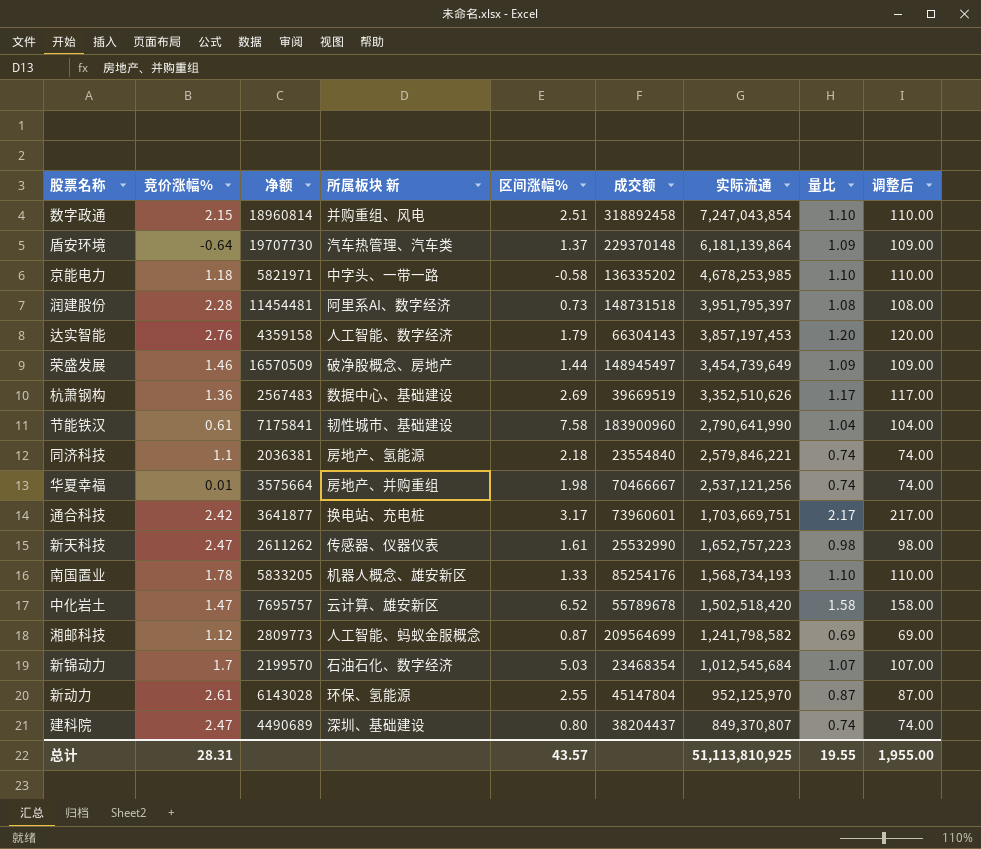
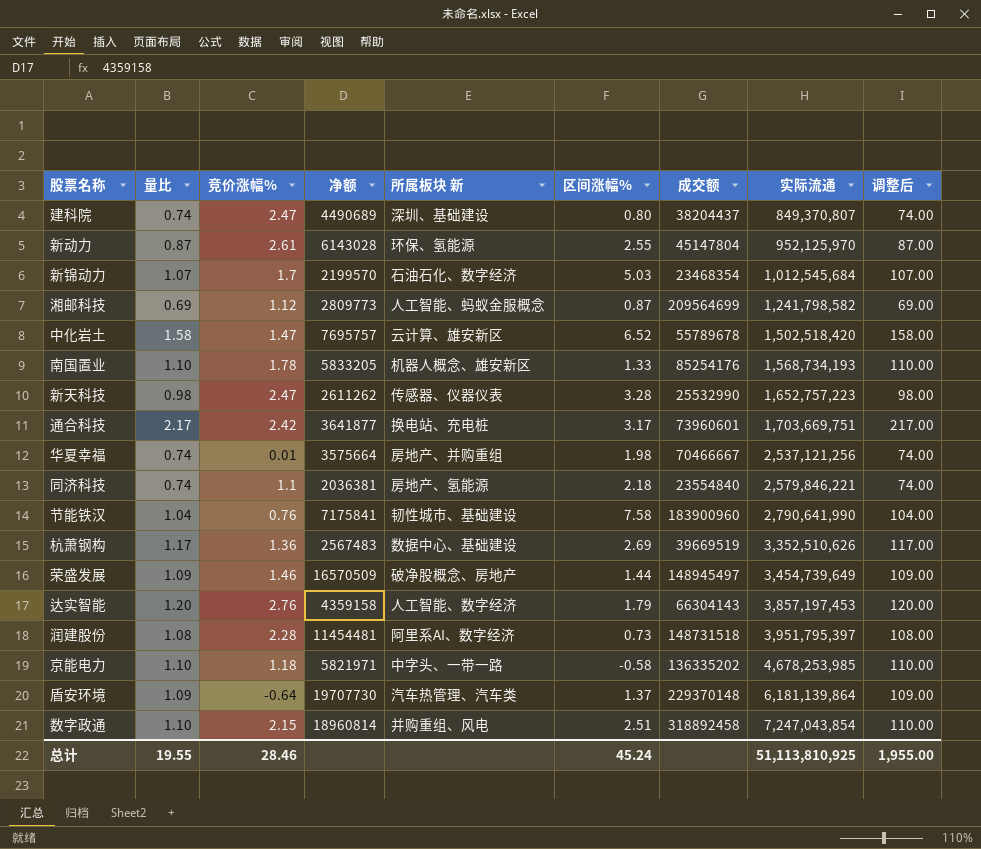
row order: 实际流通 descending -> 实际流通 ascending
column 量比 | position: 8 -> 2
新天科技 | 区间涨幅%: 1.61 -> 3.28
节能铁汉 | 竞价涨幅%: 0.61 -> 0.76
总计 | 竞价涨幅%: 28.31 -> 28.46
总计 | 区间涨幅%: 43.57 -> 45.24

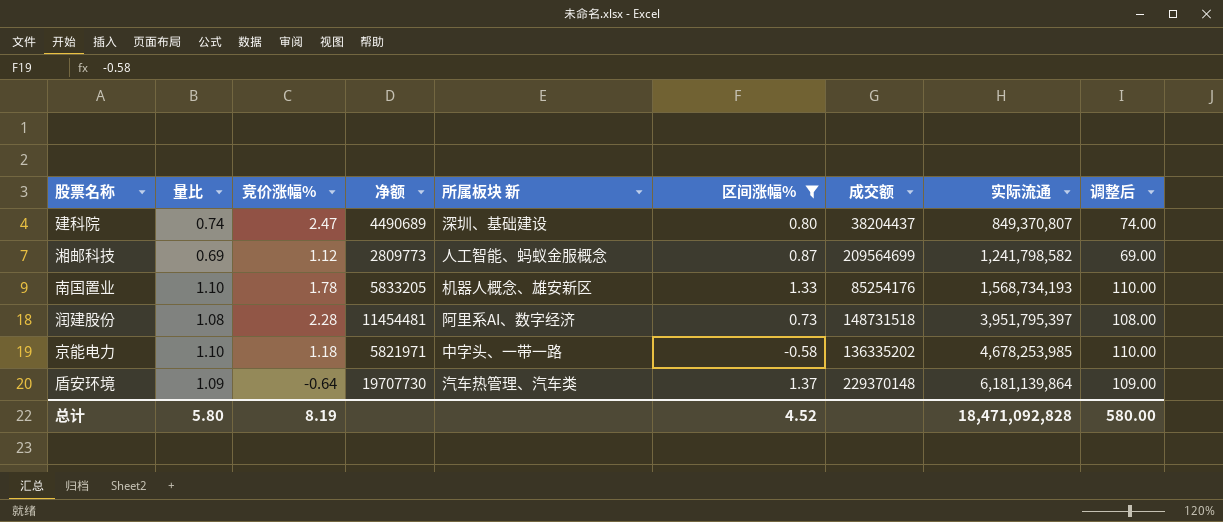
filter: none -> 区间涨幅% <= 1.37
总计 | 量比: 19.55 -> 5.80
总计 | 竞价涨幅%: 28.46 -> 8.19
总计 | 区间涨幅%: 45.24 -> 4.52
总计 | 实际流通: 51,113,810,925 -> 18,471,092,828
总计 | 调整后: 1,955.00 -> 580.00

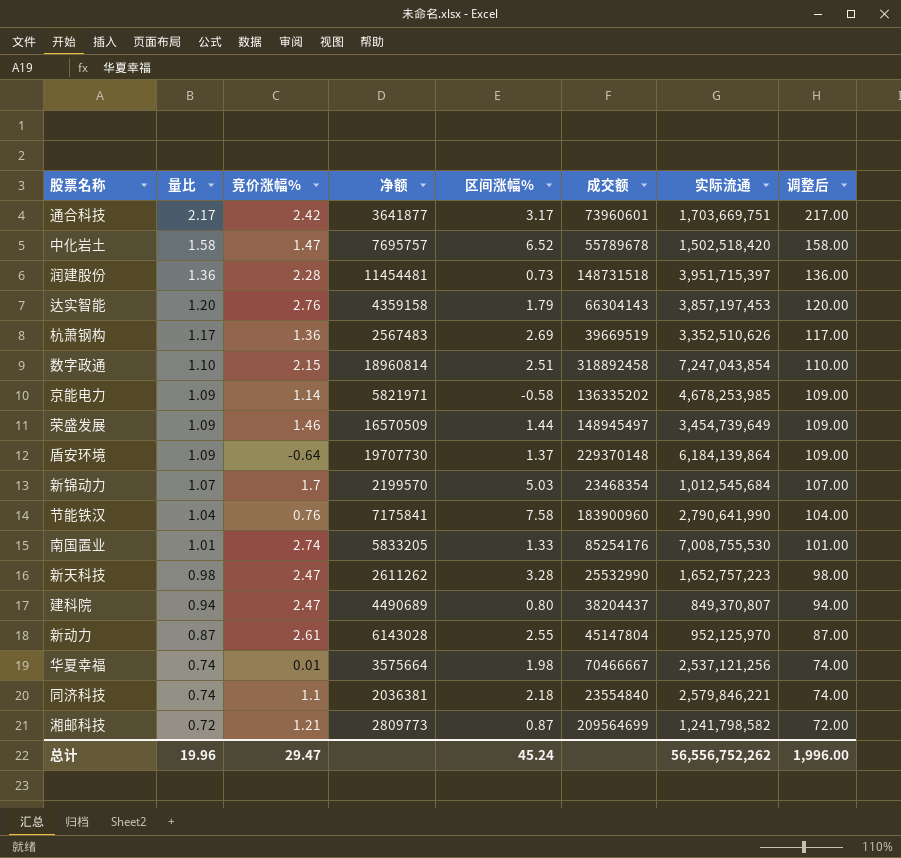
filter: 区间涨幅% <= 1.37 -> none
row order: 实际流通 ascending -> 量比 descending
column 所属板块 新 | position: 5 -> none
润建股份 | 量比: 1.08 -> 1.36
润建股份 | 实际流通: 3,951,795,397 -> 3,951,715,397
润建股份 | 调整后: 108.00 -> 136.00
京能电力 | 量比: 1.10 -> 1.09
京能电力 | 竞价涨幅%: 1.18 -> 1.14
京能电力 | 调整后: 110.00 -> 109.00
盾安环境 | 实际流通: 6,181,139,864 -> 6,184,139,864
南国置业 | 量比: 1.10 -> 1.01
南国置业 | 竞价涨幅%: 1.78 -> 2.74
南国置业 | 实际流通: 1,568,734,193 -> 7,008,755,530
南国置业 | 调整后: 110.00 -> 101.00
建科院 | 量比: 0.74 -> 0.94
建科院 | 调整后: 74.00 -> 94.00
湘邮科技 | 量比: 0.69 -> 0.72
湘邮科技 | 竞价涨幅%: 1.12 -> 1.21
湘邮科技 | 调整后: 69.00 -> 72.00
总计 | 量比: 5.80 -> 19.96
总计 | 竞价涨幅%: 8.19 -> 29.47
总计 | 区间涨幅%: 4.52 -> 45.24
总计 | 实际流通: 18,471,092,828 -> 56,556,752,262
总计 | 调整后: 580.00 -> 1,996.00

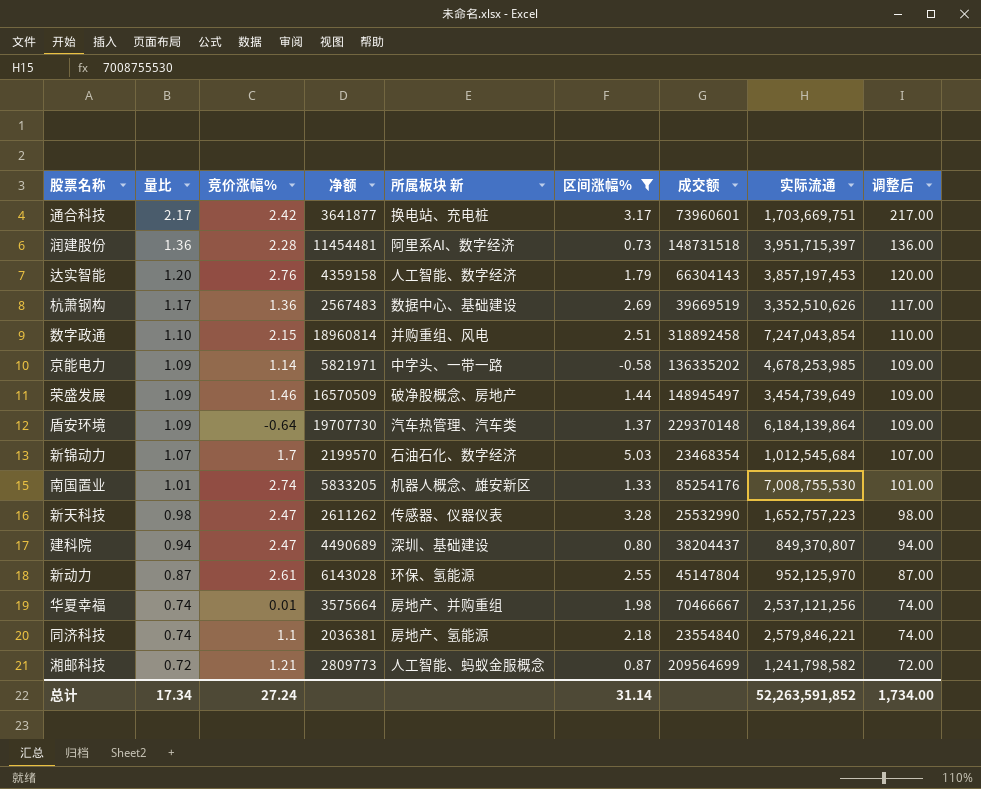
filter: none -> 区间涨幅% <= 5.03
column 所属板块 新 | position: none -> 5
总计 | 量比: 19.96 -> 17.34
总计 | 竞价涨幅%: 29.47 -> 27.24
总计 | 区间涨幅%: 45.24 -> 31.14
总计 | 实际流通: 56,556,752,262 -> 52,263,591,852
总计 | 调整后: 1,996.00 -> 1,734.00

